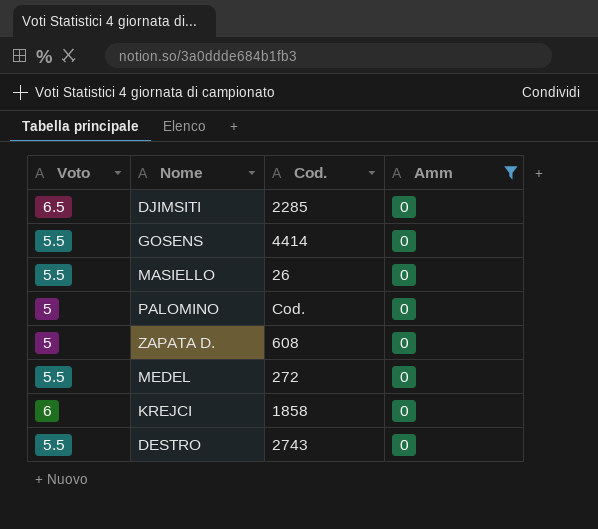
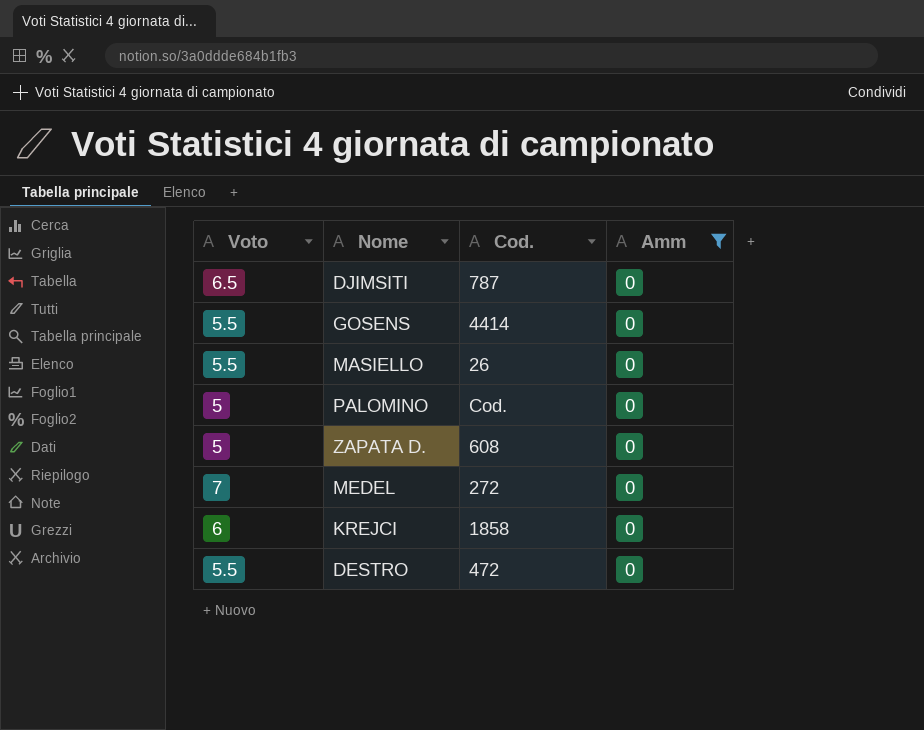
DJIMSITI | Cod.: 2285 -> 787
MEDEL | Voto: 5.5 -> 7
DESTRO | Cod.: 2743 -> 472

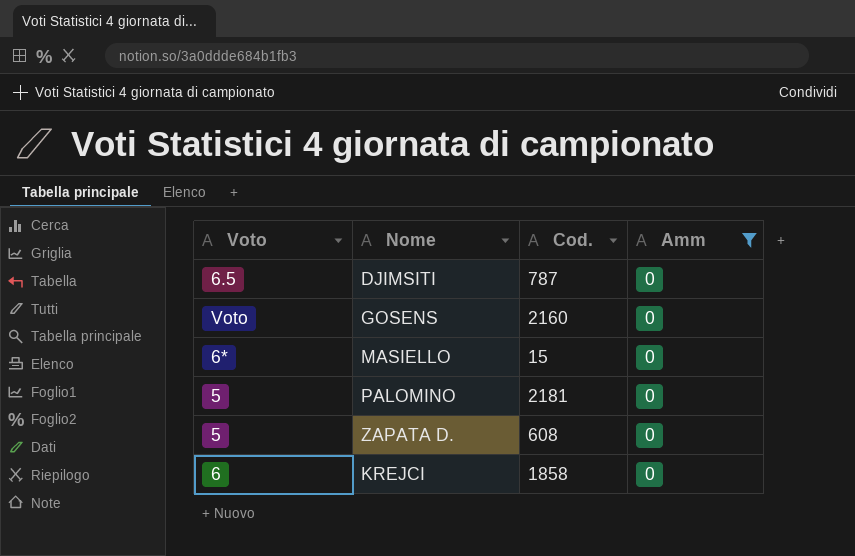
row MEDEL: 7 | 272 | 0 -> none
row DESTRO: 5.5 | 472 | 0 -> none
GOSENS | Voto: 5.5 -> Voto
GOSENS | Cod.: 4414 -> 2160
MASIELLO | Voto: 5.5 -> 6*
MASIELLO | Cod.: 26 -> 15
PALOMINO | Cod.: Cod. -> 2181

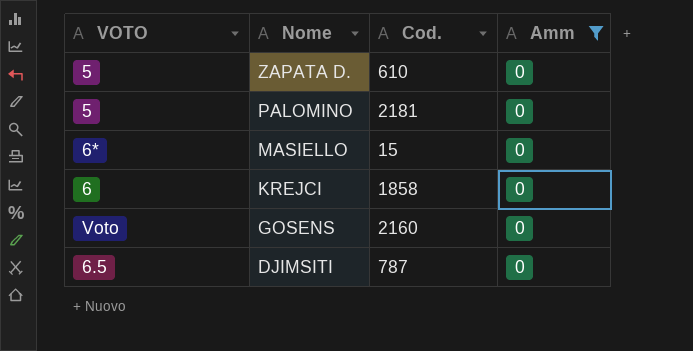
row order: none -> Nome descending
column name: Voto -> VOTO
ZAPATA D. | Cod.: 608 -> 610

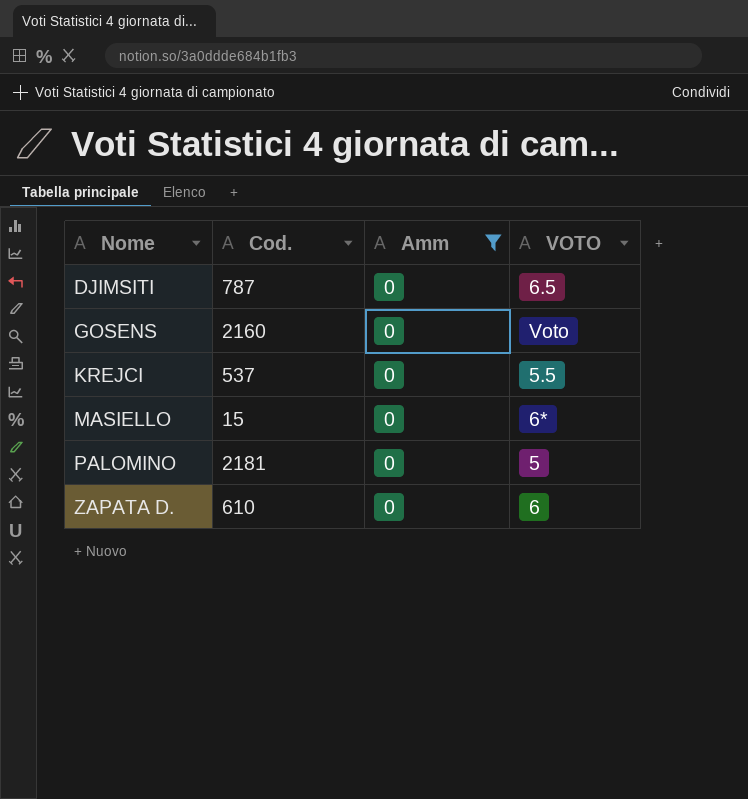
row order: Nome descending -> Nome ascending
column VOTO | position: 1 -> 4
KREJCI | Cod.: 1858 -> 537
KREJCI | VOTO: 6 -> 5.5
ZAPATA D. | VOTO: 5 -> 6

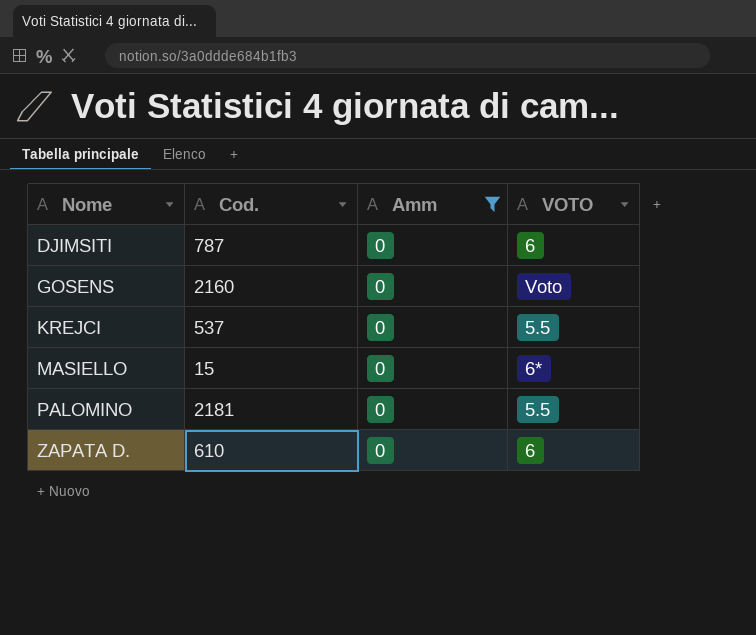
DJIMSITI | VOTO: 6.5 -> 6
PALOMINO | VOTO: 5 -> 5.5

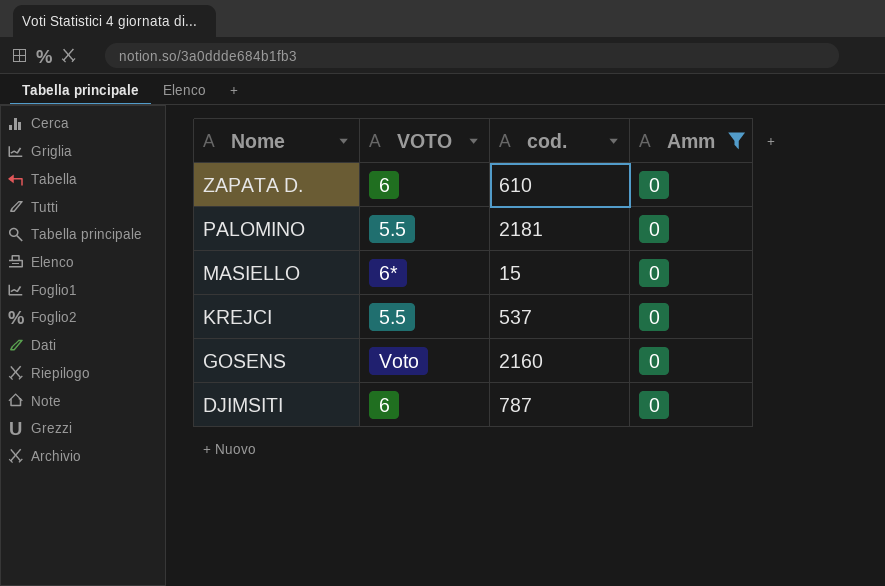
row order: Nome ascending -> Nome descending
column VOTO | position: 4 -> 2
column name: Cod. -> cod.

